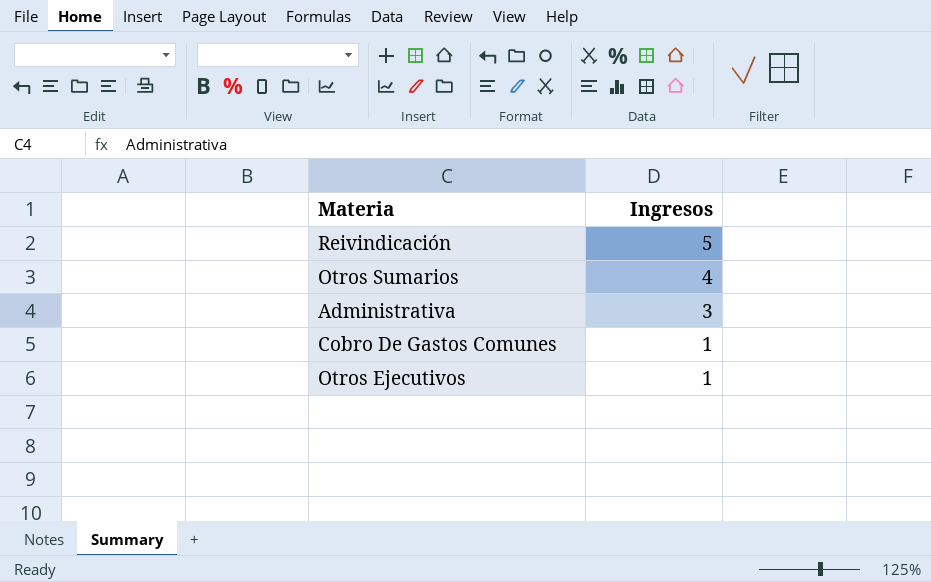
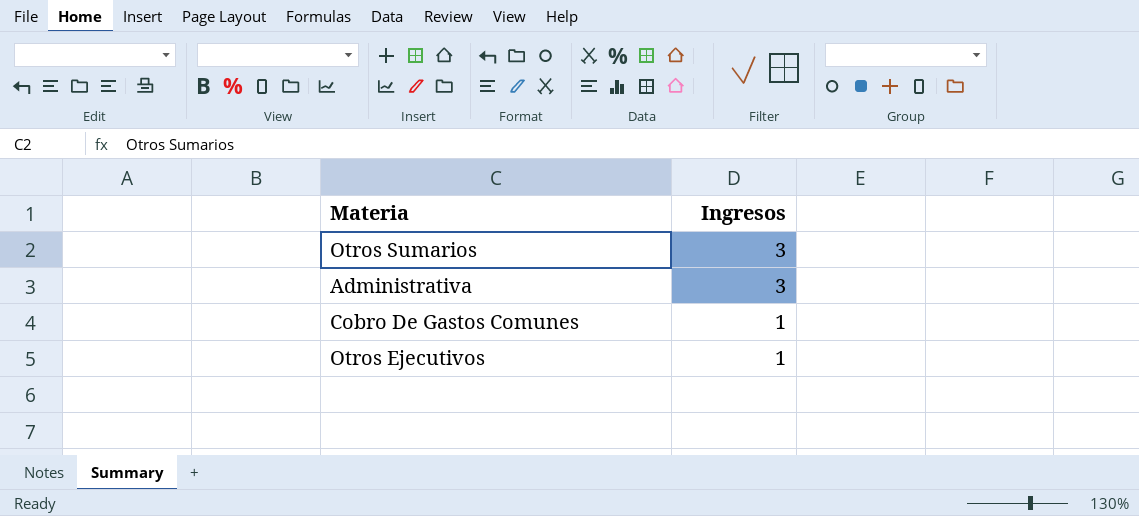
row Reivindicación: 5 -> none
Otros Sumarios | Ingresos: 4 -> 3

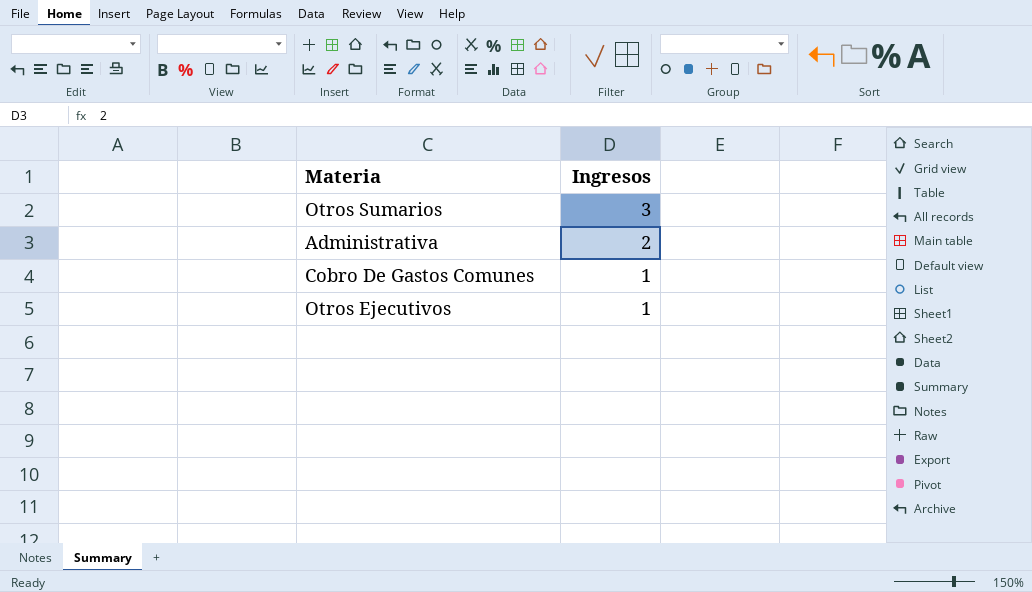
Administrativa | Ingresos: 3 -> 2

